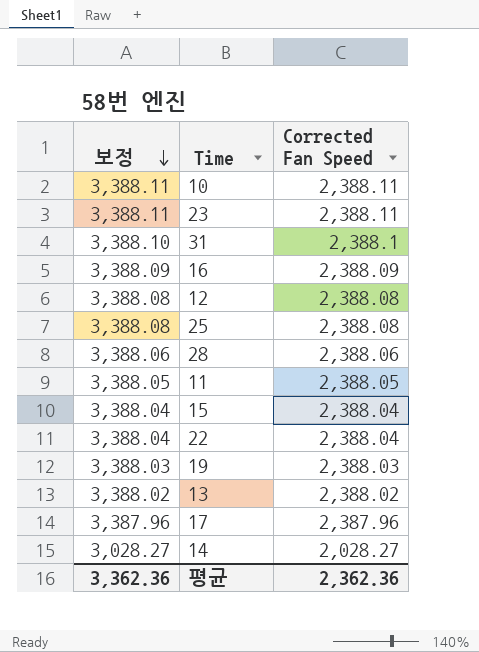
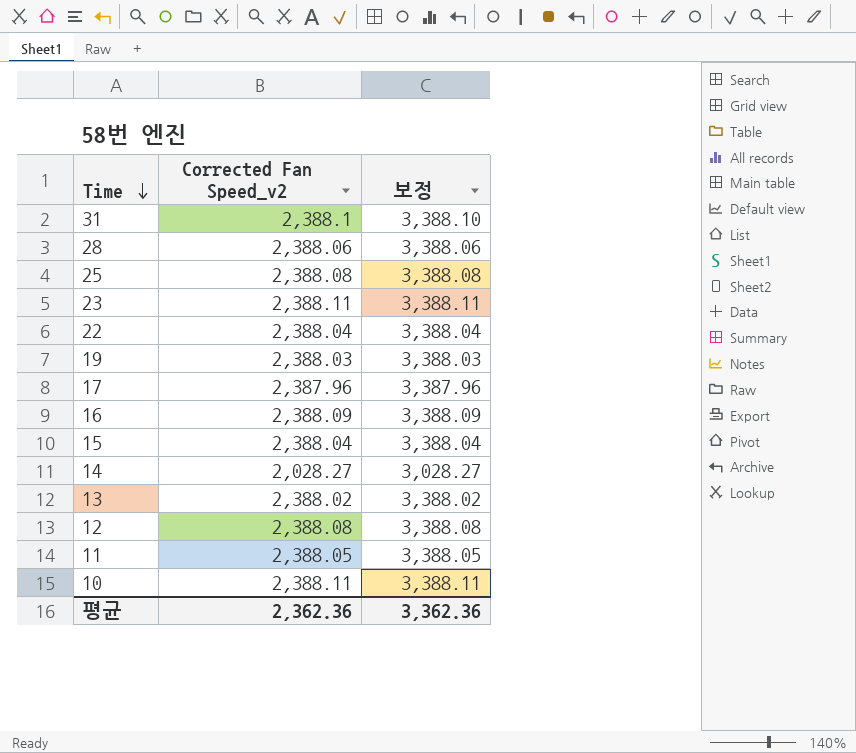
row order: 보정 descending -> Time descending
column name: Corrected Fan Speed -> Corrected Fan Speed_v2
column 보정 | position: 1 -> 3

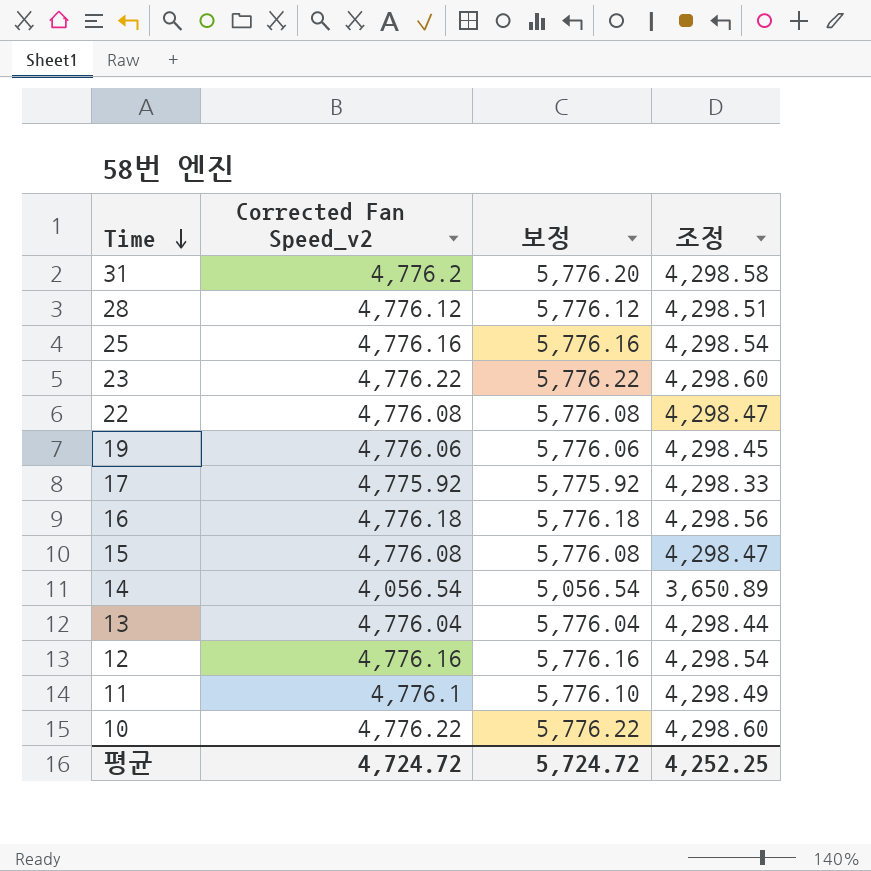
column 조정 | formula: none -> [Corrected Fan Speed_v2] * 0.9
31 | Corrected Fan Speed_v2: 2,388.1 -> 4,776.2
31 | 보정: 3,388.10 -> 5,776.20
28 | Corrected Fan Speed_v2: 2,388.06 -> 4,776.12
28 | 보정: 3,388.06 -> 5,776.12
25 | Corrected Fan Speed_v2: 2,388.08 -> 4,776.16
25 | 보정: 3,388.08 -> 5,776.16
23 | Corrected Fan Speed_v2: 2,388.11 -> 4,776.22
23 | 보정: 3,388.11 -> 5,776.22
22 | Corrected Fan Speed_v2: 2,388.04 -> 4,776.08
22 | 보정: 3,388.04 -> 5,776.08
19 | Corrected Fan Speed_v2: 2,388.03 -> 4,776.06
19 | 보정: 3,388.03 -> 5,776.06
17 | Corrected Fan Speed_v2: 2,387.96 -> 4,775.92
17 | 보정: 3,387.96 -> 5,775.92
16 | Corrected Fan Speed_v2: 2,388.09 -> 4,776.18
16 | 보정: 3,388.09 -> 5,776.18
15 | Corrected Fan Speed_v2: 2,388.04 -> 4,776.08
15 | 보정: 3,388.04 -> 5,776.08
14 | Corrected Fan Speed_v2: 2,028.27 -> 4,056.54
14 | 보정: 3,028.27 -> 5,056.54
13 | Corrected Fan Speed_v2: 2,388.02 -> 4,776.04
13 | 보정: 3,388.02 -> 5,776.04
12 | Corrected Fan Speed_v2: 2,388.08 -> 4,776.16
12 | 보정: 3,388.08 -> 5,776.16
11 | Corrected Fan Speed_v2: 2,388.05 -> 4,776.1
11 | 보정: 3,388.05 -> 5,776.10
10 | Corrected Fan Speed_v2: 2,388.11 -> 4,776.22
10 | 보정: 3,388.11 -> 5,776.22
평균 | Corrected Fan Speed_v2: 2,362.36 -> 4,724.72
평균 | 보정: 3,362.36 -> 5,724.72

